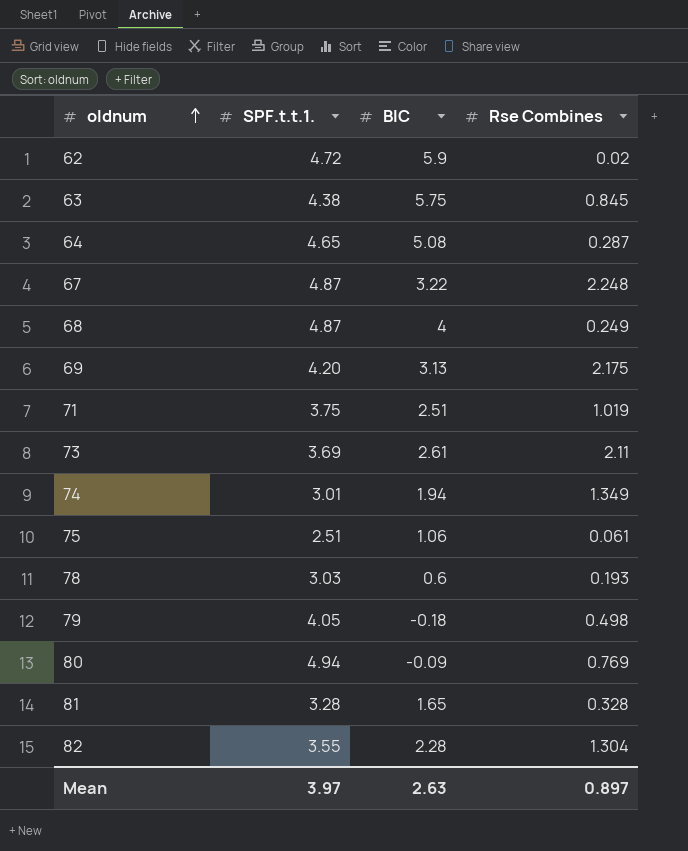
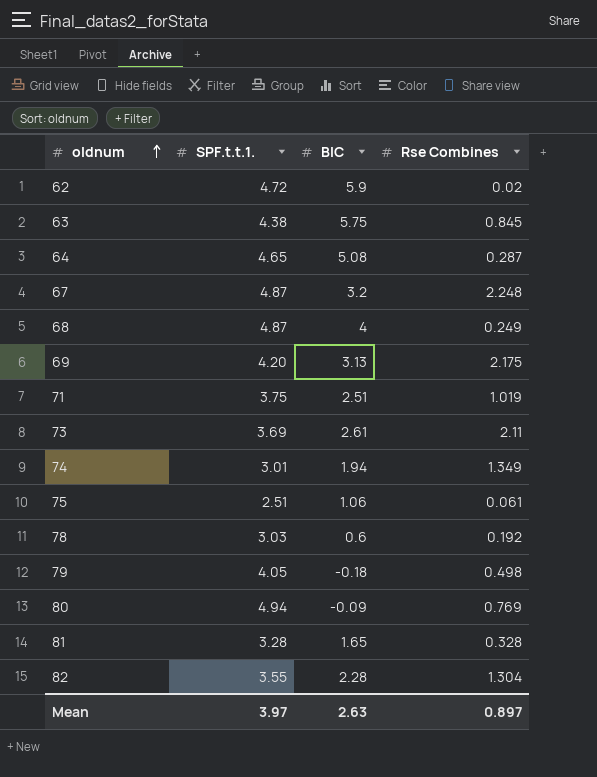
67 | BIC: 3.22 -> 3.2
78 | Rse Combines: 0.193 -> 0.192

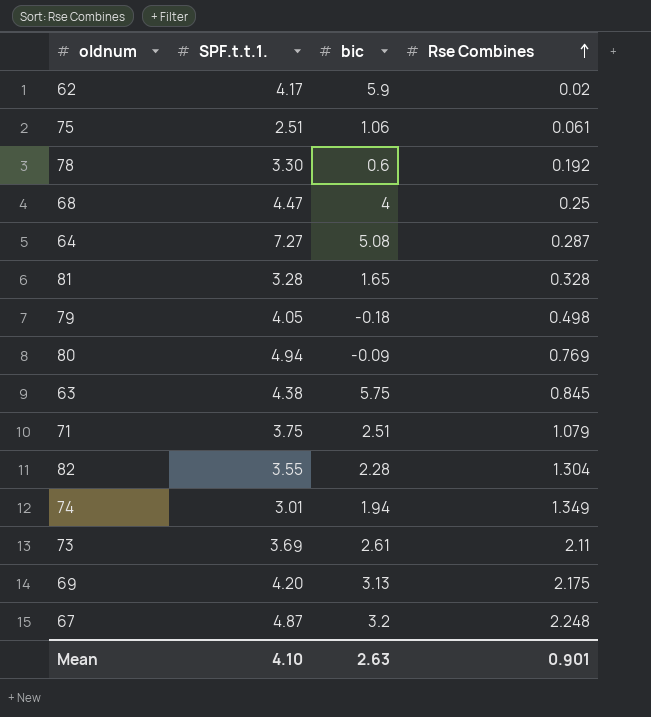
row order: oldnum ascending -> Rse Combines ascending
column name: BIC -> bic
62 | SPF.t.t.1.: 4.72 -> 4.17
78 | SPF.t.t.1.: 3.03 -> 3.30
68 | SPF.t.t.1.: 4.87 -> 4.47
68 | Rse Combines: 0.249 -> 0.25
64 | SPF.t.t.1.: 4.65 -> 7.27
71 | Rse Combines: 1.019 -> 1.079
Mean | SPF.t.t.1.: 3.97 -> 4.10
Mean | Rse Combines: 0.897 -> 0.901

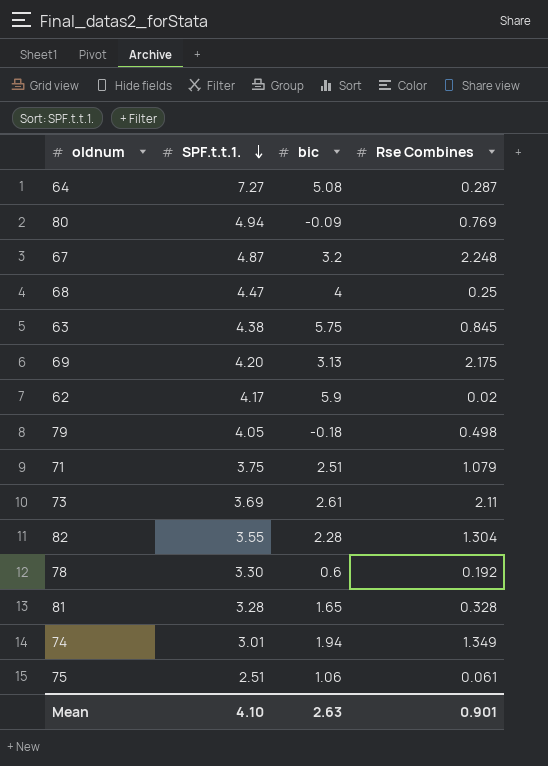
row order: Rse Combines ascending -> SPF.t.t.1. descending

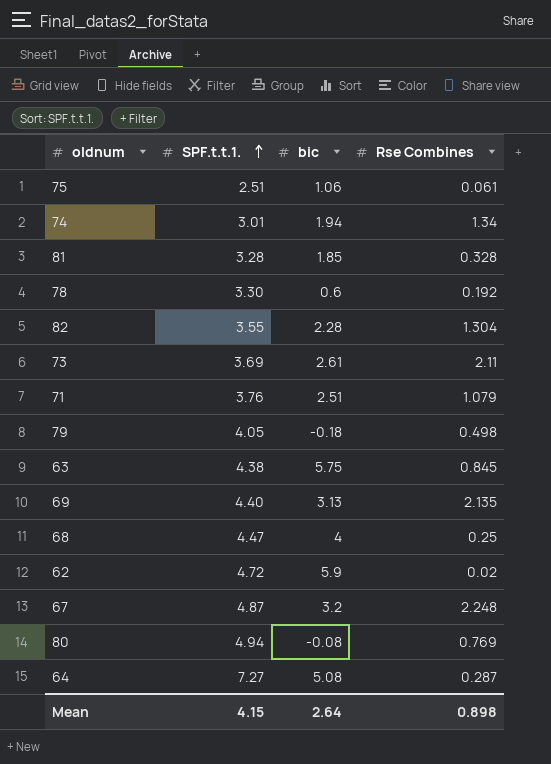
row order: SPF.t.t.1. descending -> SPF.t.t.1. ascending
74 | Rse Combines: 1.349 -> 1.34
81 | bic: 1.65 -> 1.85
71 | SPF.t.t.1.: 3.75 -> 3.76
69 | SPF.t.t.1.: 4.20 -> 4.40
69 | Rse Combines: 2.175 -> 2.135
62 | SPF.t.t.1.: 4.17 -> 4.72
80 | bic: -0.09 -> -0.08
Mean | SPF.t.t.1.: 4.10 -> 4.15
Mean | bic: 2.63 -> 2.64
Mean | Rse Combines: 0.901 -> 0.898

